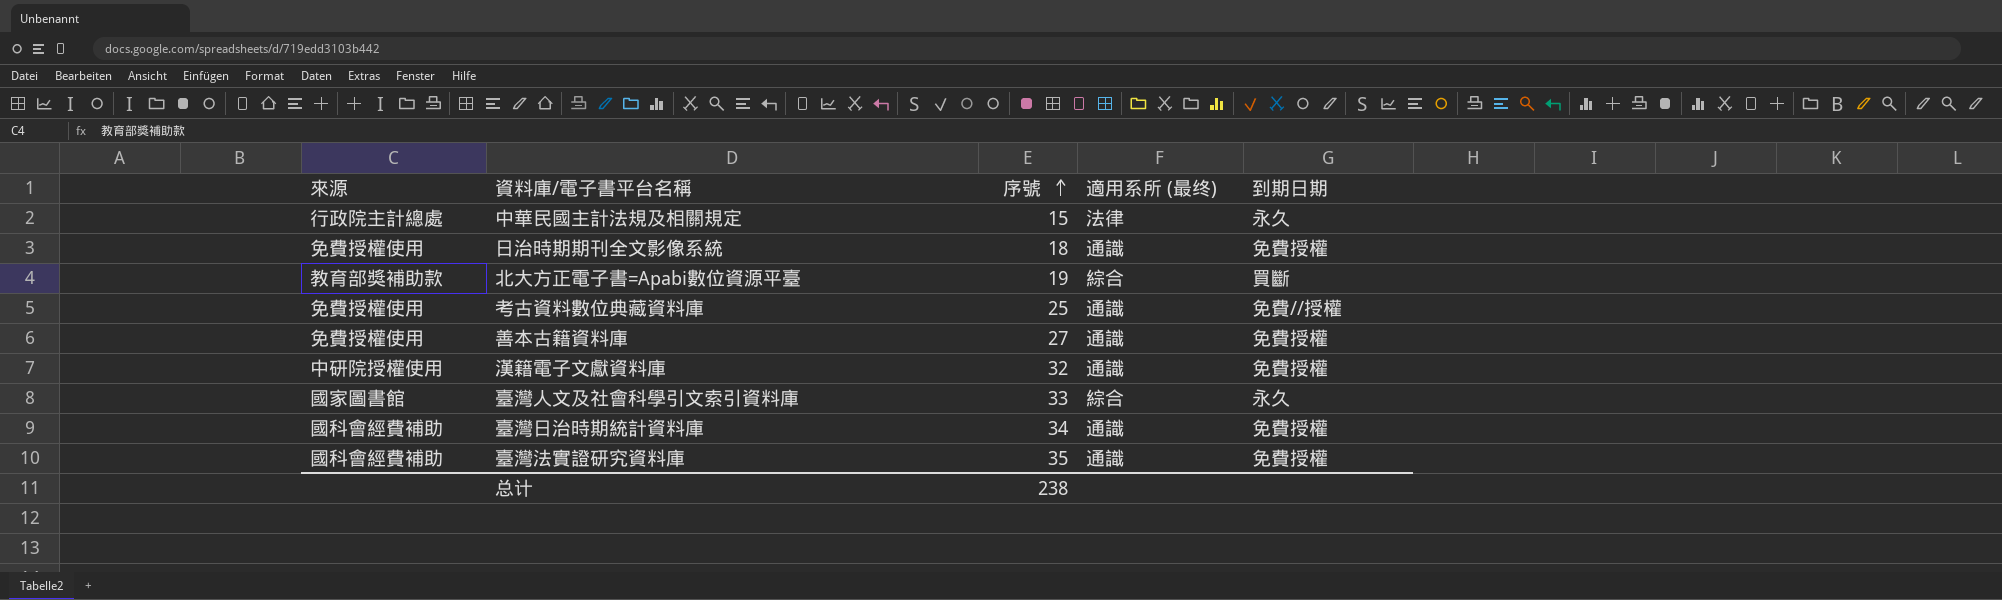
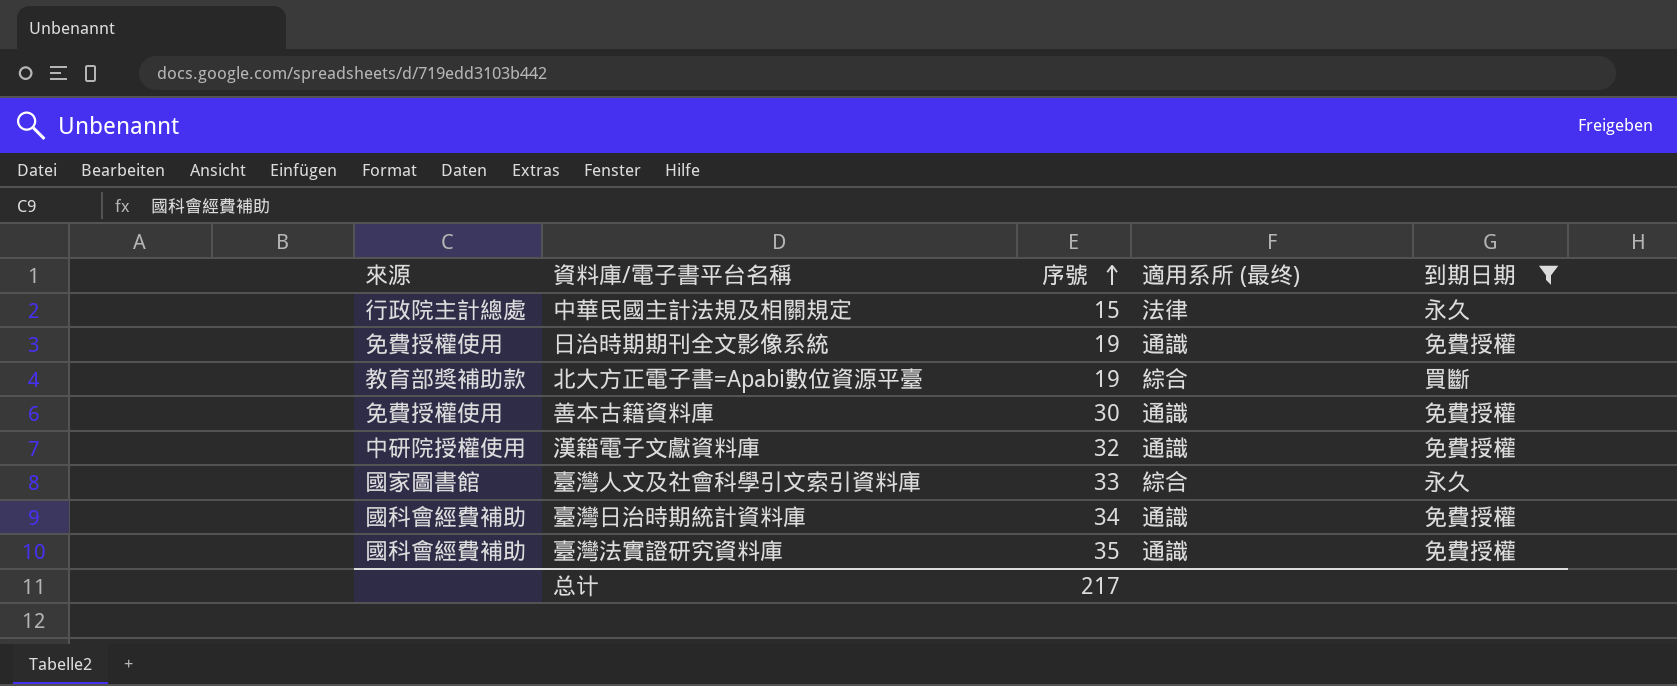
filter: none -> 到期日期 != 免費//授權
日治時期期刊全文影像系統 | 序號: 18 -> 19
善本古籍資料庫 | 序號: 27 -> 30
总计 | 序號: 238 -> 217

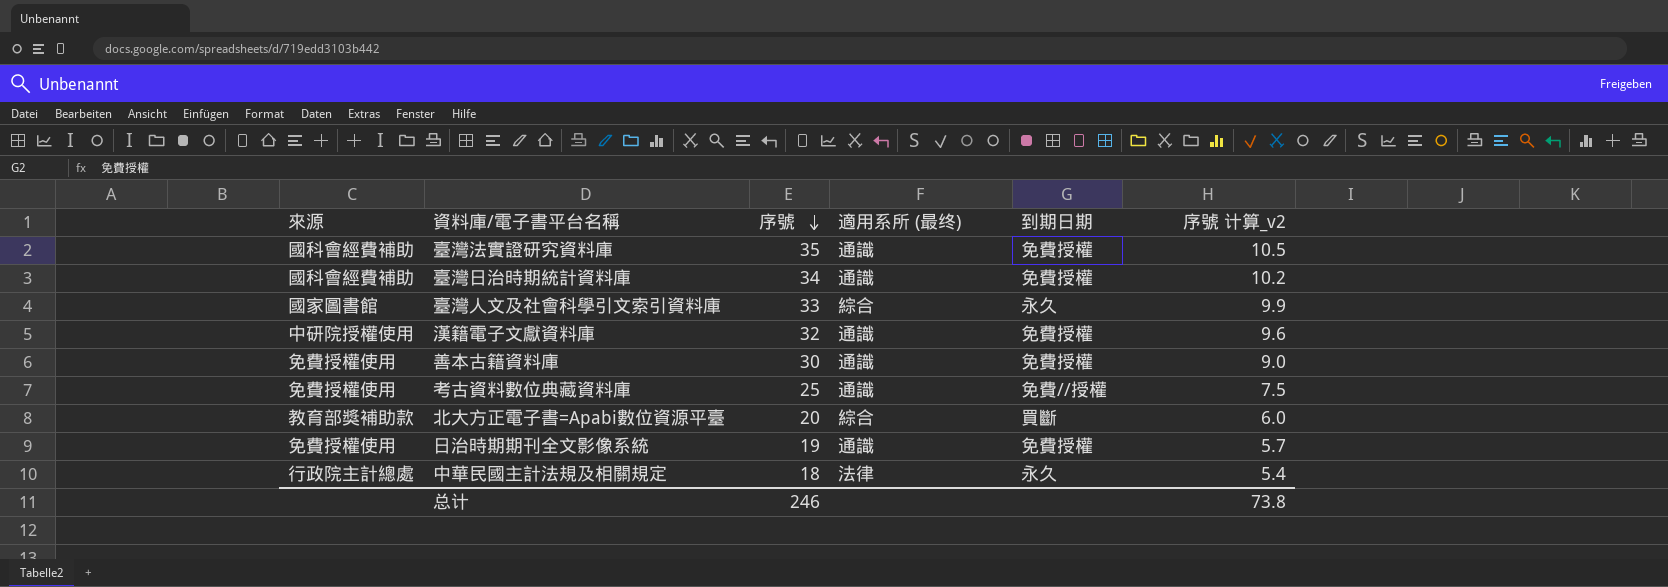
filter: 到期日期 != 免費//授權 -> none
row order: 序號 ascending -> 序號 descending
column 序號 计算_v2 | formula: none -> [序號] * 0.3
北大方正電子書=Apabi數位資源平臺 | 序號: 19 -> 20
中華民國主計法規及相關規定 | 序號: 15 -> 18
总计 | 序號: 217 -> 246

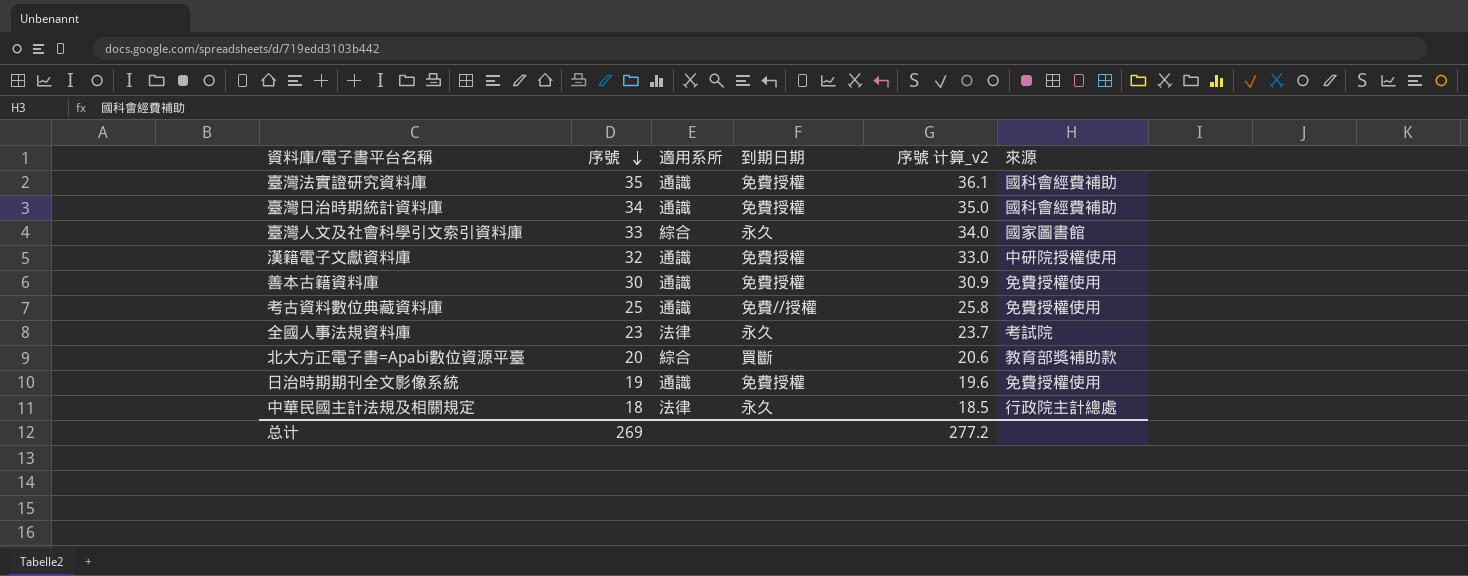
column name: 適用系所 (最终) -> 適用系所
column 序號 计算_v2 | formula: [序號] * 0.3 -> [序號] * 1.03
column 來源 | position: 1 -> 6
row 全國人事法規資料庫: none -> 23 | 法律 | 永久 | 23.7 | 考試院
总计 | 序號: 246 -> 269
总计 | 序號 计算_v2: 73.8 -> 277.2

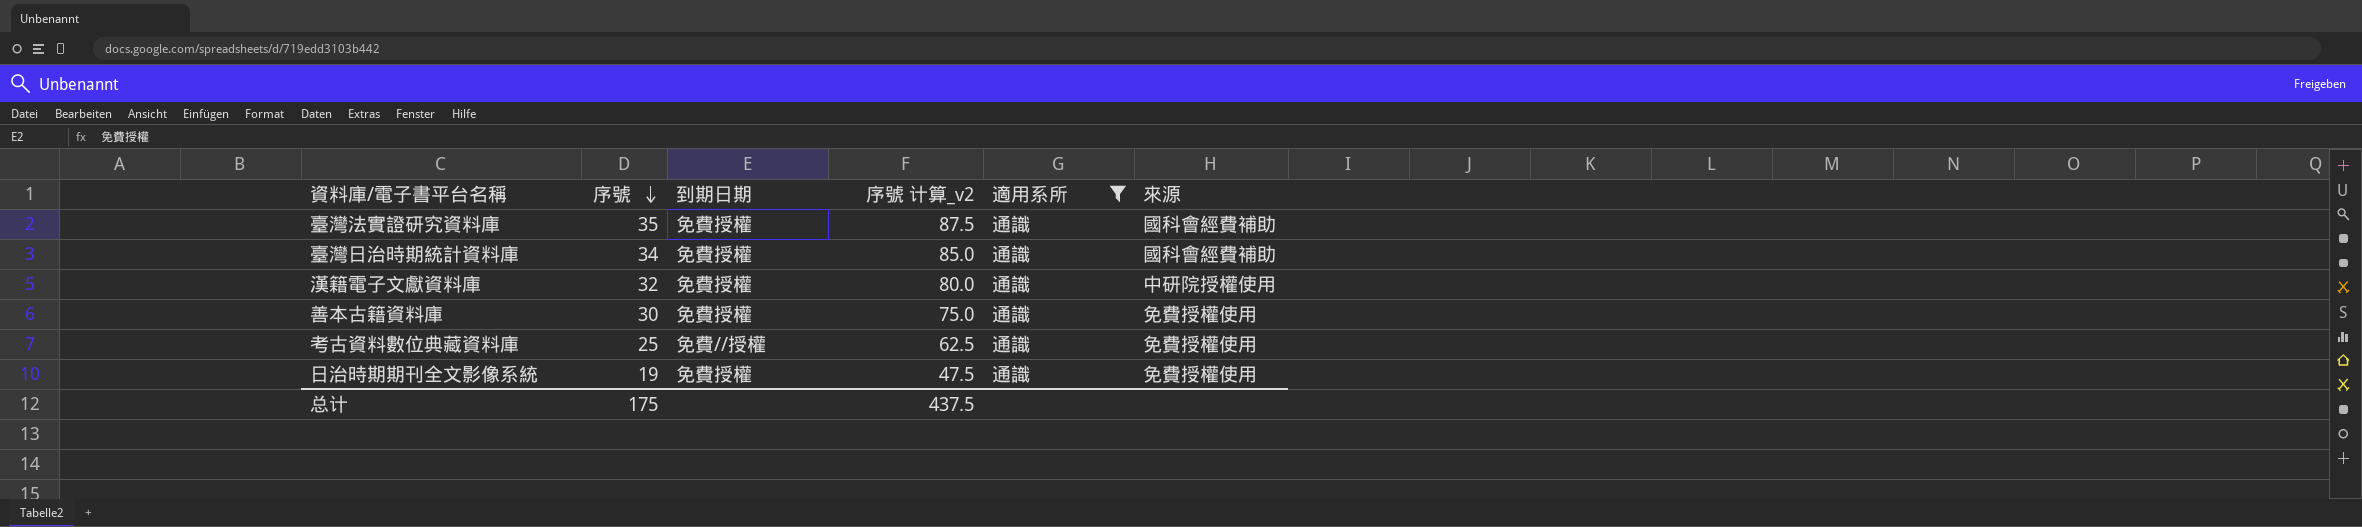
filter: none -> 適用系所 = 通識
column 序號 计算_v2 | formula: [序號] * 1.03 -> [序號] * 2.5
column 適用系所 | position: 3 -> 5
总计 | 序號: 269 -> 175
总计 | 序號 计算_v2: 277.2 -> 437.5

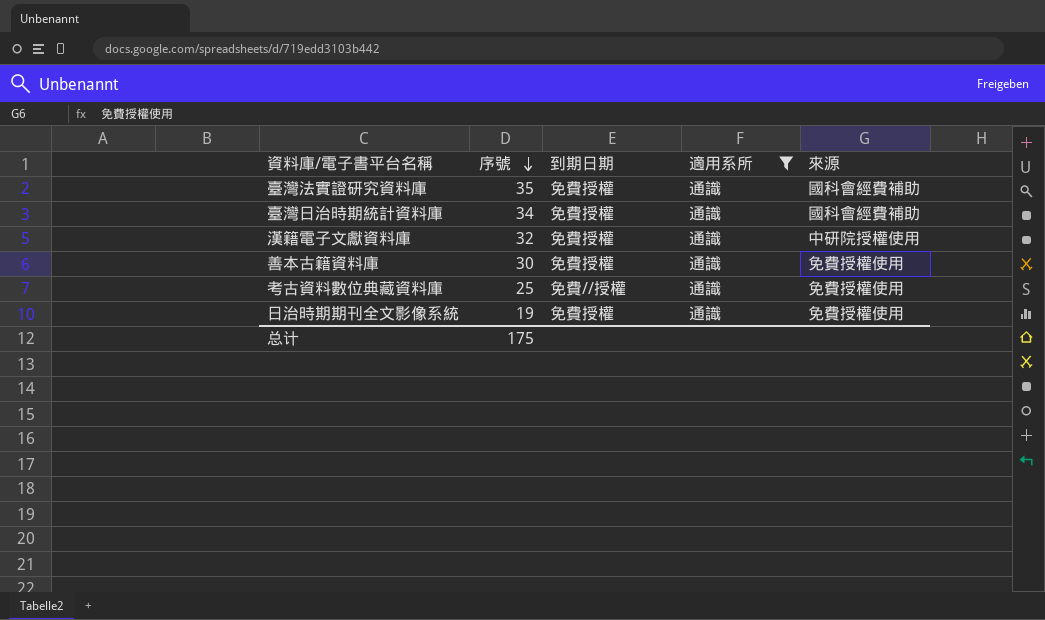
column 序號 计算_v2 | formula: [序號] * 2.5 -> none

